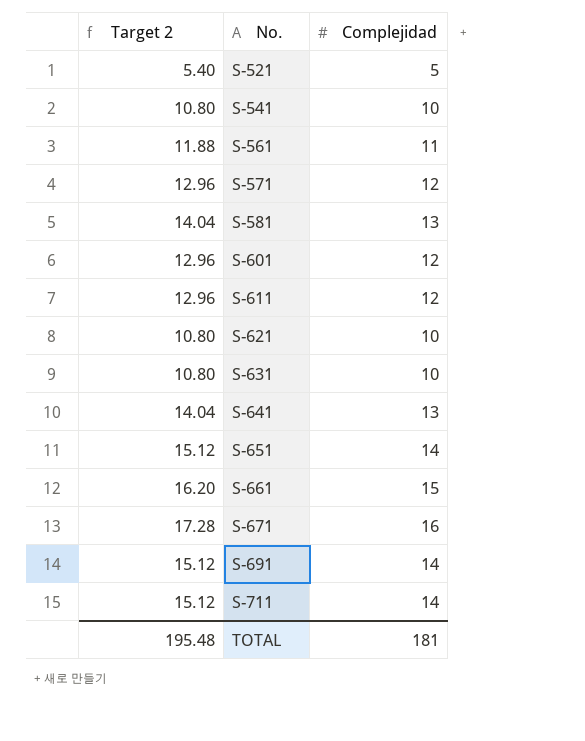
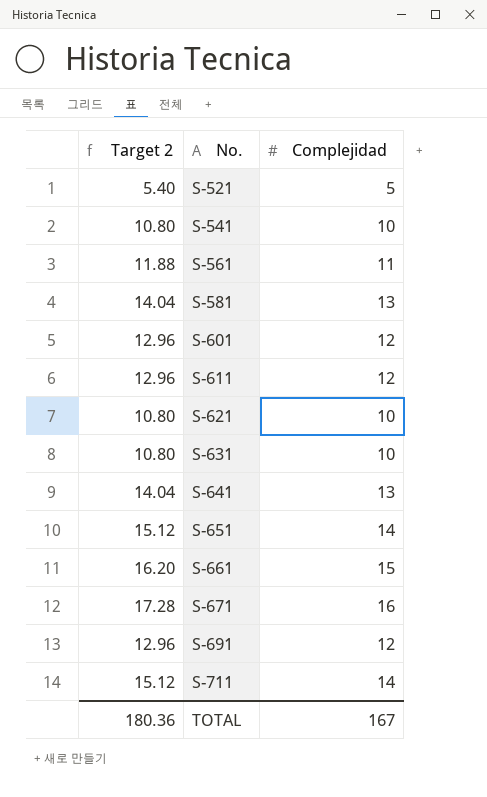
row S-571: 12.96 | 12 -> none
S-691 | Target 2: 15.12 -> 12.96
S-691 | Complejidad: 14 -> 12
TOTAL | Target 2: 195.48 -> 180.36
TOTAL | Complejidad: 181 -> 167

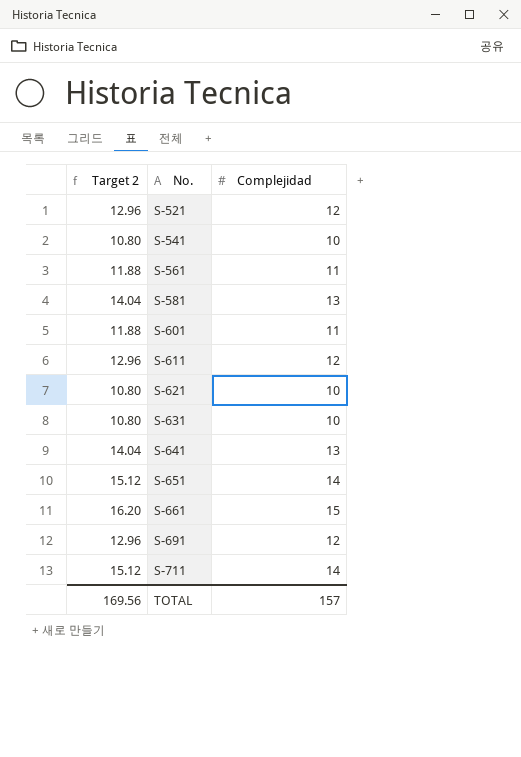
row S-671: 17.28 | 16 -> none
S-521 | Target 2: 5.40 -> 12.96
S-521 | Complejidad: 5 -> 12
S-601 | Target 2: 12.96 -> 11.88
S-601 | Complejidad: 12 -> 11
TOTAL | Target 2: 180.36 -> 169.56
TOTAL | Complejidad: 167 -> 157

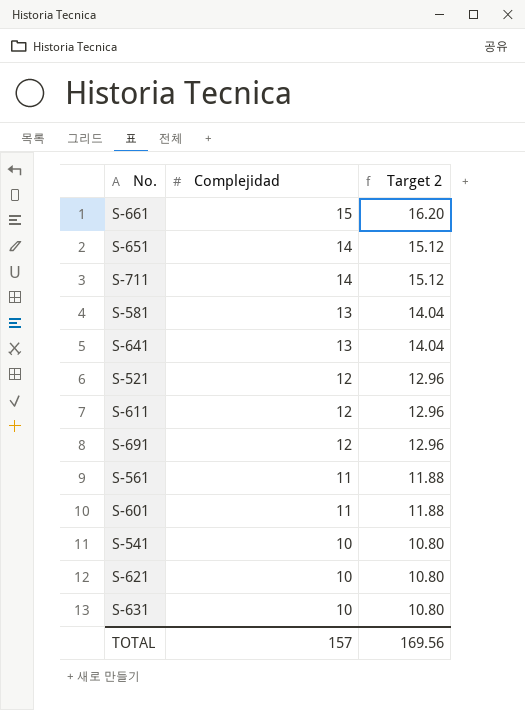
row order: No. ascending -> Complejidad descending
column Target 2 | position: 1 -> 3

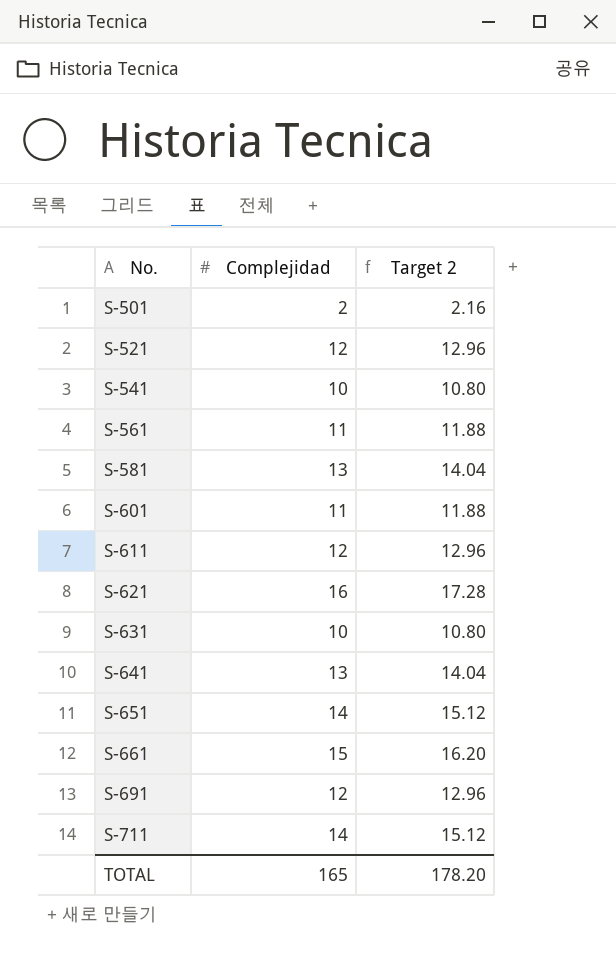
row order: Complejidad descending -> No. ascending
row S-501: none -> 2 | 2.16
S-621 | Complejidad: 10 -> 16
S-621 | Target 2: 10.80 -> 17.28
TOTAL | Complejidad: 157 -> 165
TOTAL | Target 2: 169.56 -> 178.20

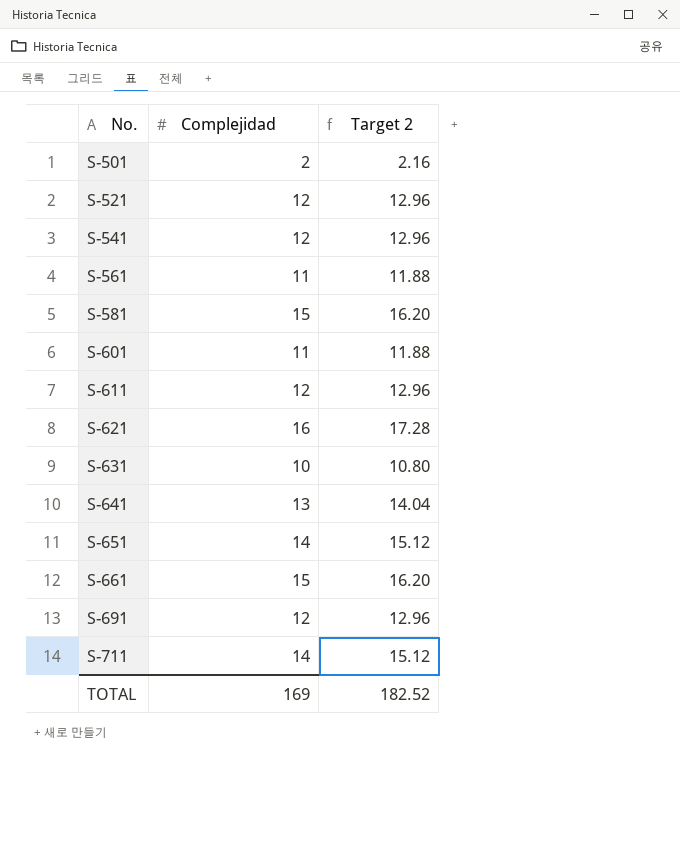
S-541 | Complejidad: 10 -> 12
S-541 | Target 2: 10.80 -> 12.96
S-581 | Complejidad: 13 -> 15
S-581 | Target 2: 14.04 -> 16.20
TOTAL | Complejidad: 165 -> 169
TOTAL | Target 2: 178.20 -> 182.52

